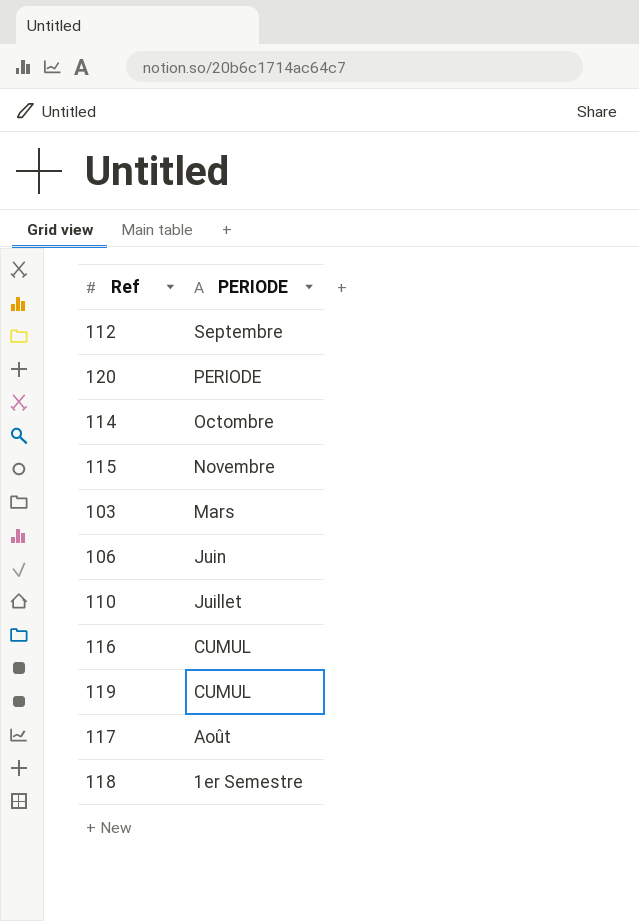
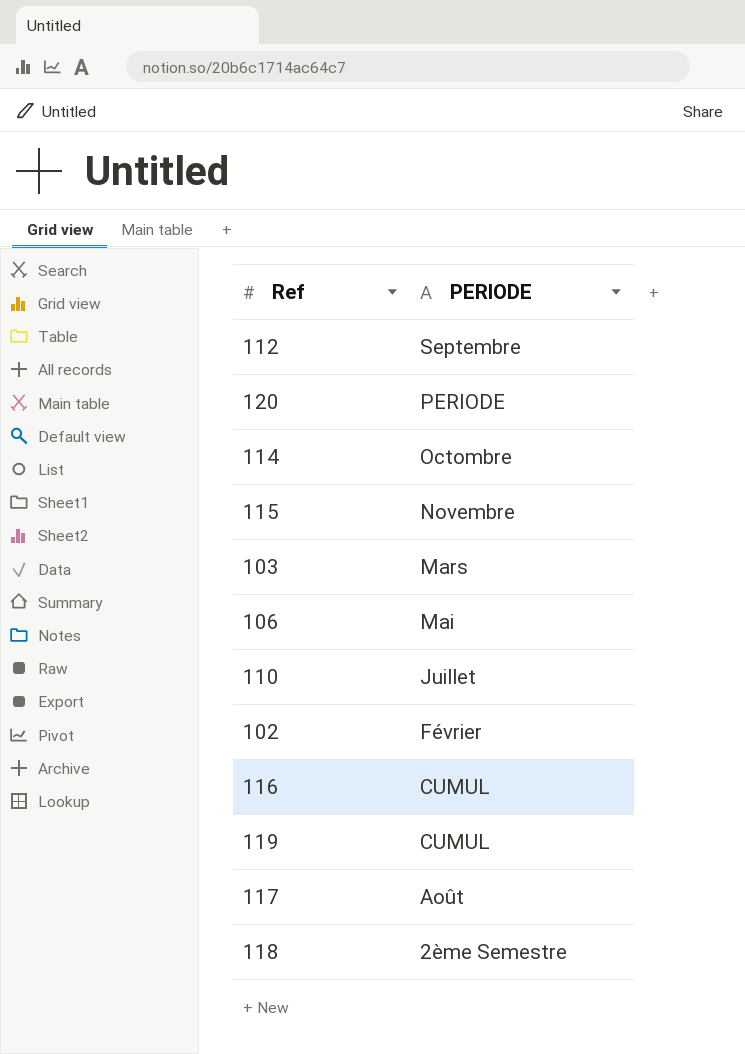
106 | PERIODE: Juin -> Mai
row 102: none -> Février
118 | PERIODE: 1er Semestre -> 2ème Semestre

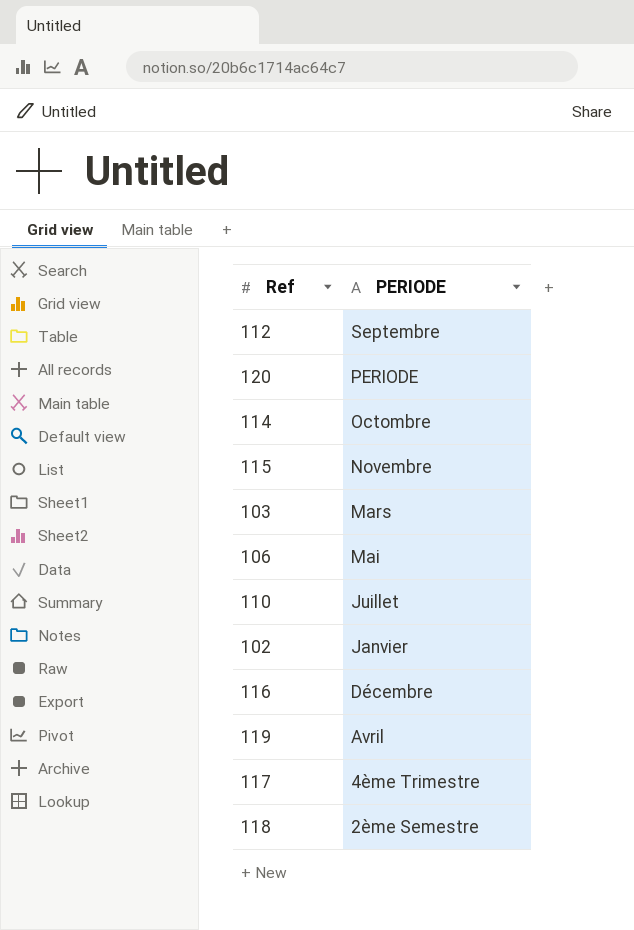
102 | PERIODE: Février -> Janvier
116 | PERIODE: CUMUL -> Décembre
119 | PERIODE: CUMUL -> Avril
117 | PERIODE: Août -> 4ème Trimestre

